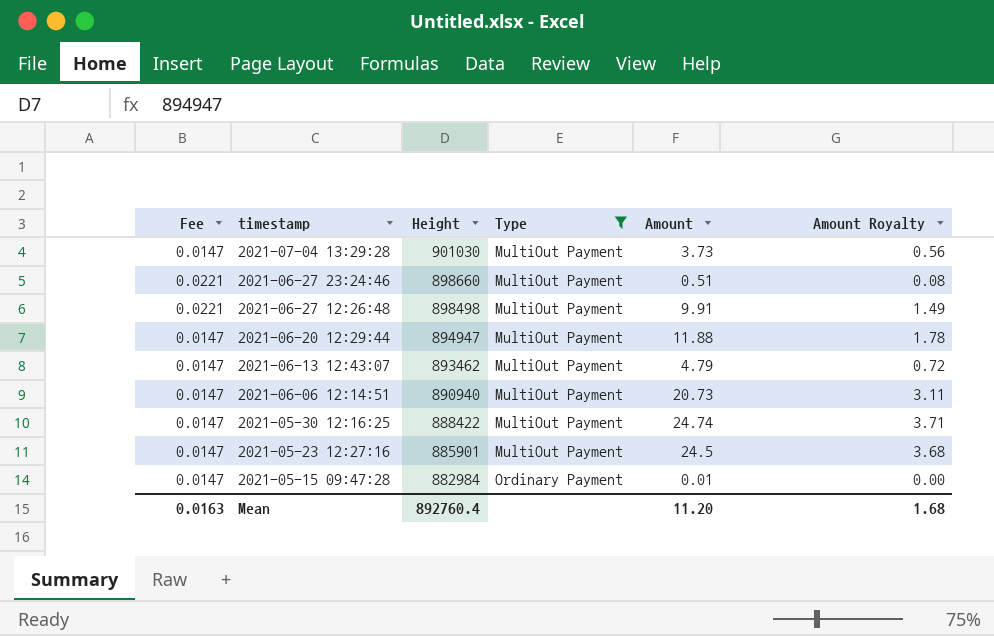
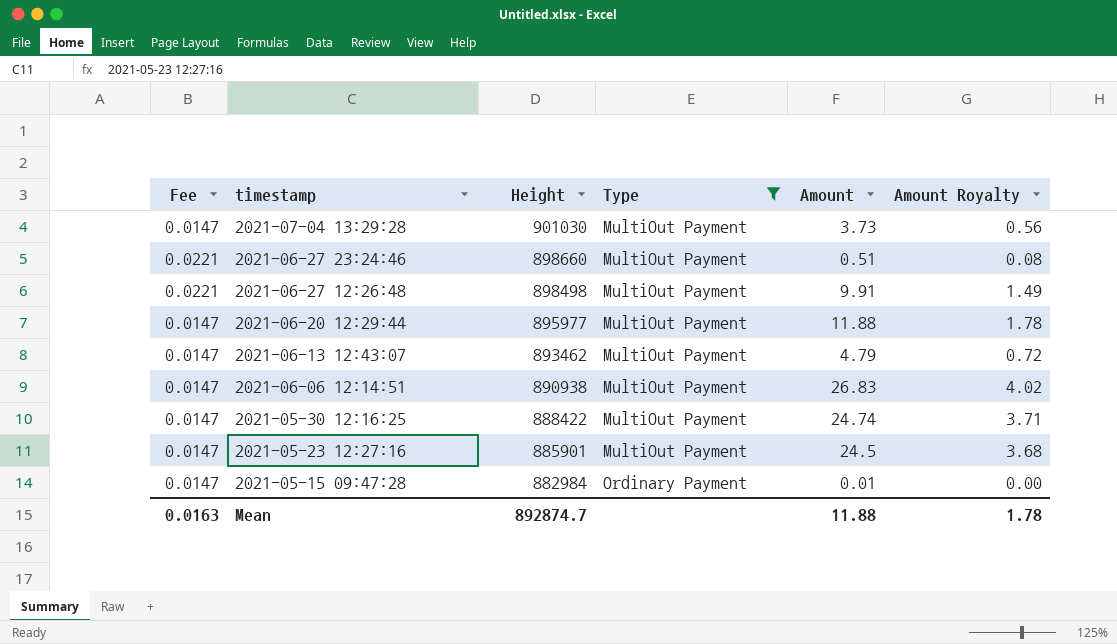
2021-06-20 12:29:44 | Height: 894947 -> 895977
2021-06-06 12:14:51 | Height: 890940 -> 890938
2021-06-06 12:14:51 | Amount: 20.73 -> 26.83
2021-06-06 12:14:51 | Amount Royalty: 3.11 -> 4.02
Mean | Height: 892760.4 -> 892874.7
Mean | Amount: 11.20 -> 11.88
Mean | Amount Royalty: 1.68 -> 1.78

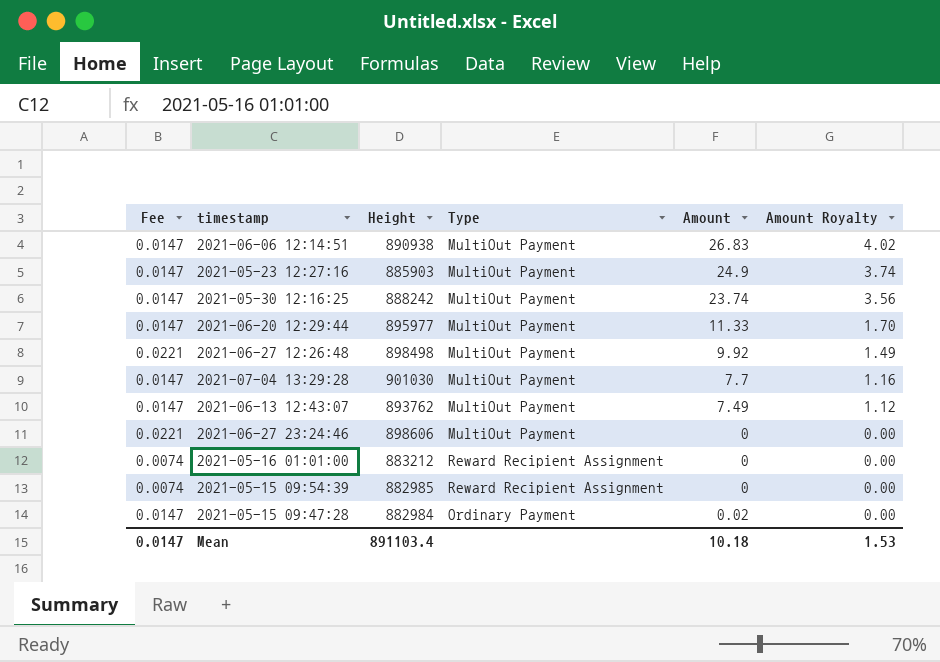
filter: Type != Reward Recipient Assignment -> none
row order: timestamp descending -> Amount Royalty descending
2021-05-23 12:27:16 | Height: 885901 -> 885903
2021-05-23 12:27:16 | Amount: 24.5 -> 24.9
2021-05-23 12:27:16 | Amount Royalty: 3.68 -> 3.74
2021-05-30 12:16:25 | Height: 888422 -> 888242
2021-05-30 12:16:25 | Amount: 24.74 -> 23.74
2021-05-30 12:16:25 | Amount Royalty: 3.71 -> 3.56
2021-06-20 12:29:44 | Amount: 11.88 -> 11.33
2021-06-20 12:29:44 | Amount Royalty: 1.78 -> 1.70
2021-06-27 12:26:48 | Amount: 9.91 -> 9.92
2021-07-04 13:29:28 | Amount: 3.73 -> 7.7
2021-07-04 13:29:28 | Amount Royalty: 0.56 -> 1.16
2021-06-13 12:43:07 | Height: 893462 -> 893762
2021-06-13 12:43:07 | Amount: 4.79 -> 7.49
2021-06-13 12:43:07 | Amount Royalty: 0.72 -> 1.12
2021-06-27 23:24:46 | Height: 898660 -> 898606
2021-06-27 23:24:46 | Amount: 0.51 -> 0
2021-06-27 23:24:46 | Amount Royalty: 0.08 -> 0.00
2021-05-15 09:47:28 | Amount: 0.01 -> 0.02
Mean | Fee: 0.0163 -> 0.0147
Mean | Height: 892874.7 -> 891103.4
Mean | Amount: 11.88 -> 10.18
Mean | Amount Royalty: 1.78 -> 1.53

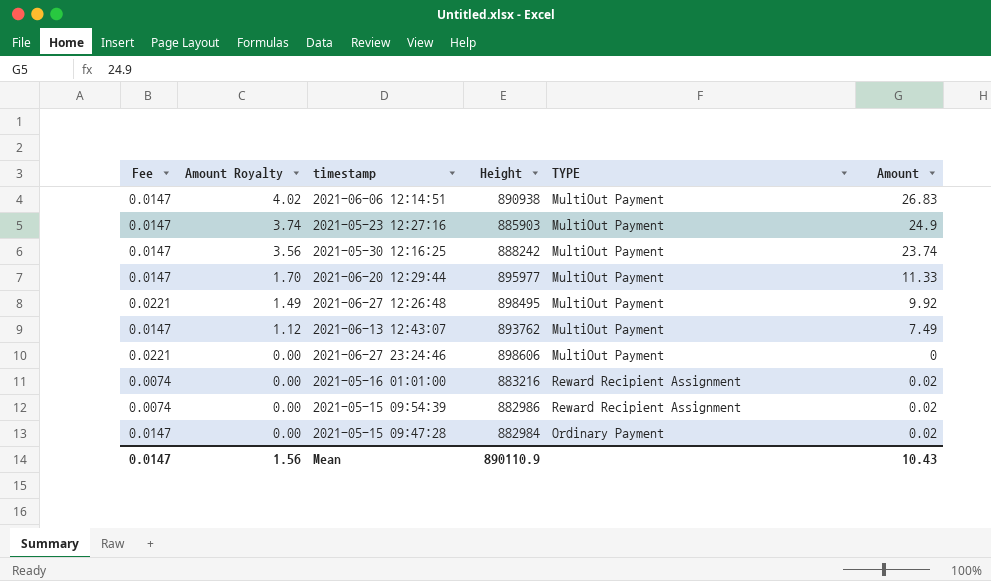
column Amount Royalty | position: 6 -> 2
column name: Type -> TYPE
row 2021-07-04 13:29:28: 0.0147 | 901030 | MultiOut Payment | 7.7 | 1.16 -> none
2021-06-27 12:26:48 | Height: 898498 -> 898495
2021-05-16 01:01:00 | Height: 883212 -> 883216
2021-05-16 01:01:00 | Amount: 0 -> 0.02
2021-05-15 09:54:39 | Height: 882985 -> 882986
2021-05-15 09:54:39 | Amount: 0 -> 0.02
Mean | Amount Royalty: 1.53 -> 1.56
Mean | Height: 891103.4 -> 890110.9
Mean | Amount: 10.18 -> 10.43

